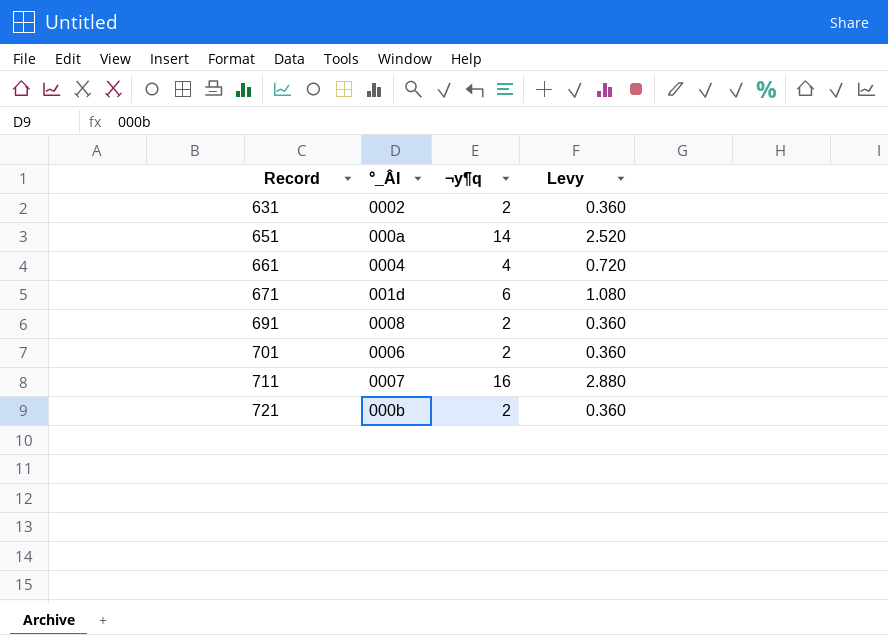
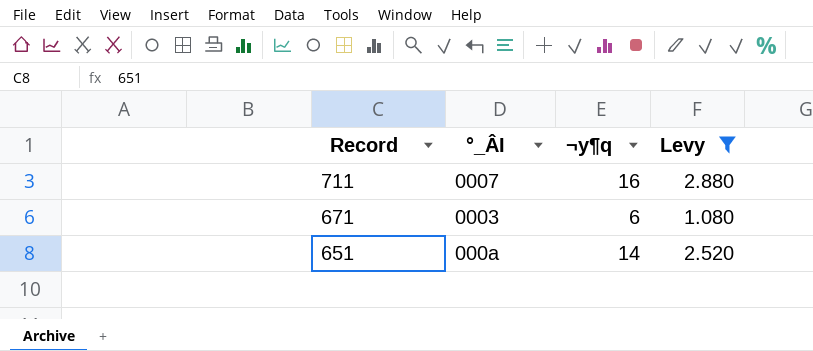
filter: none -> Levy >= 1.080
row order: Record ascending -> Record descending
671 | °_ÂI: 001d -> 0003

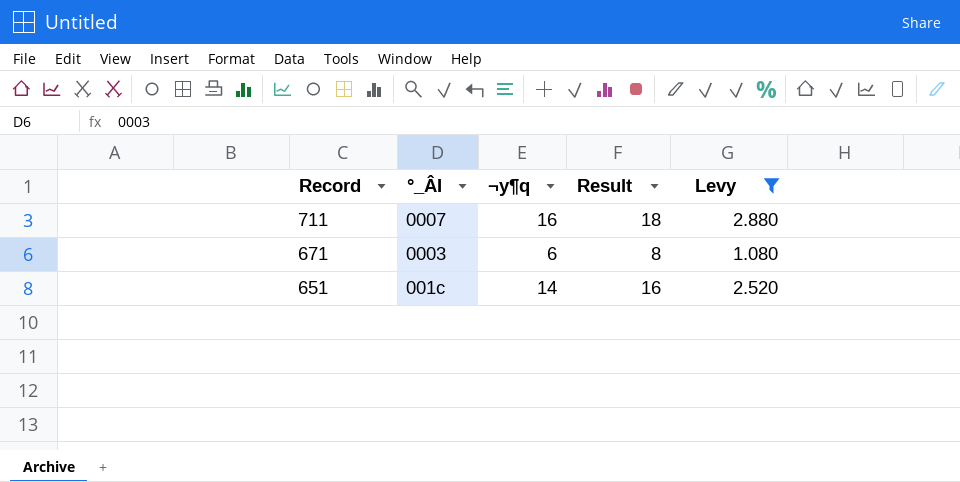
column Result | formula: none -> [¬y¶q] + 2
651 | °_ÂI: 000a -> 001c

